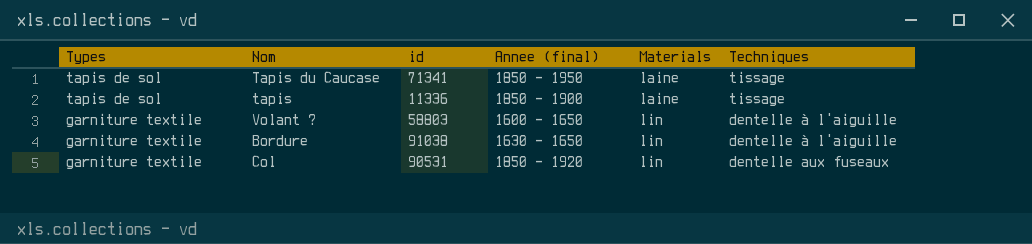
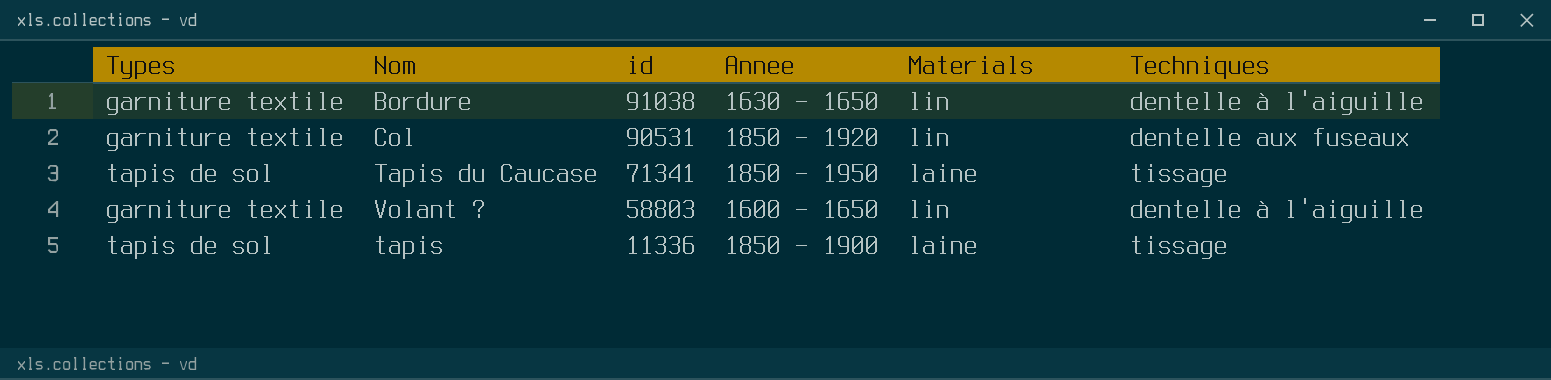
row order: Types descending -> id descending
column name: Annee (final) -> Annee

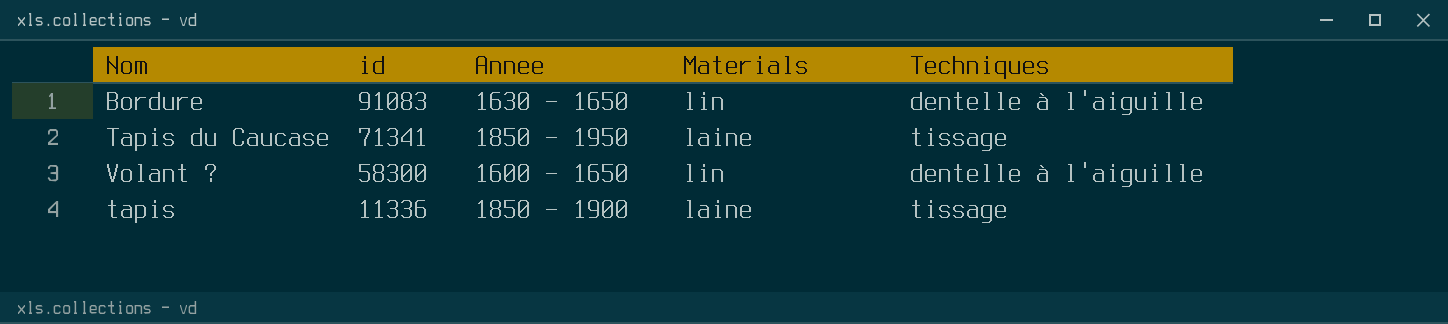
column Types | position: 1 -> none
row Col: garniture textile | 90531 | 1850 - 1920 | lin | dentelle aux fuseaux -> none
Bordure | id: 91038 -> 91083
Volant ? | id: 58803 -> 58300

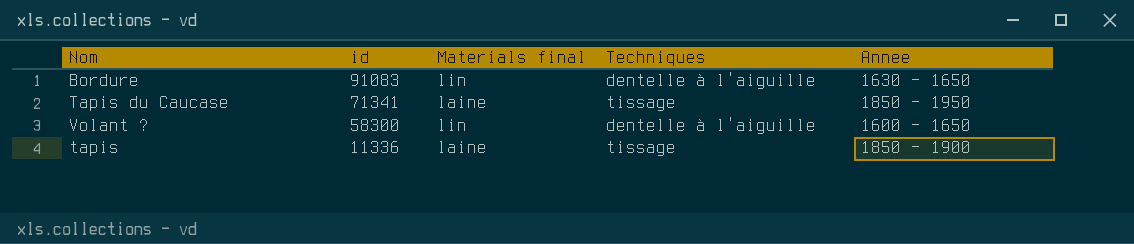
column name: Materials -> Materials final
column Annee | position: 3 -> 5

